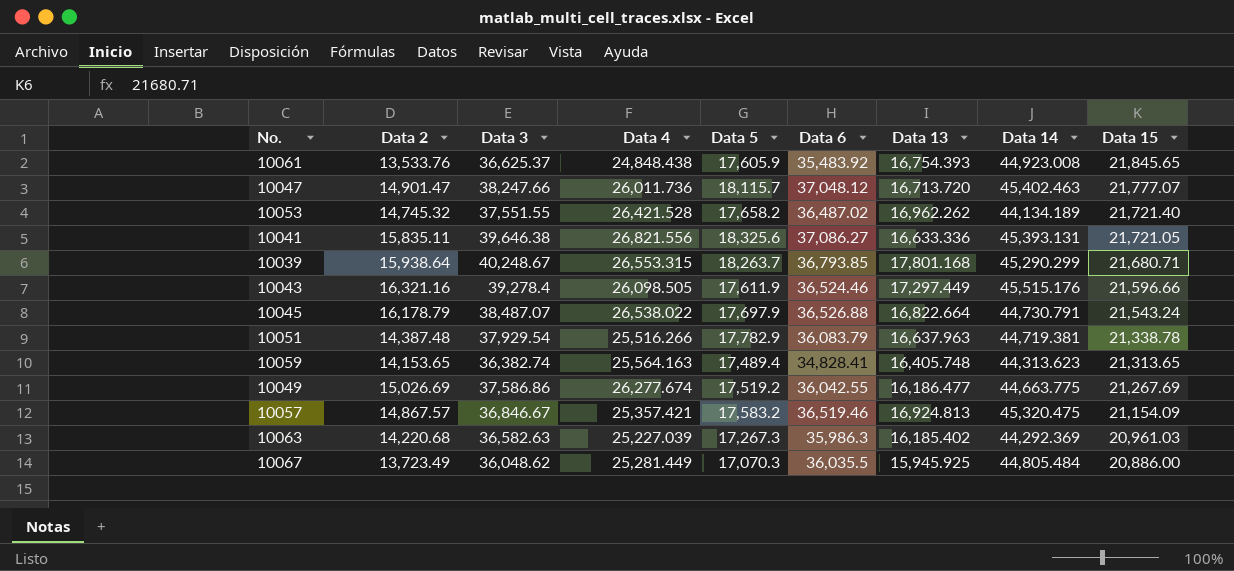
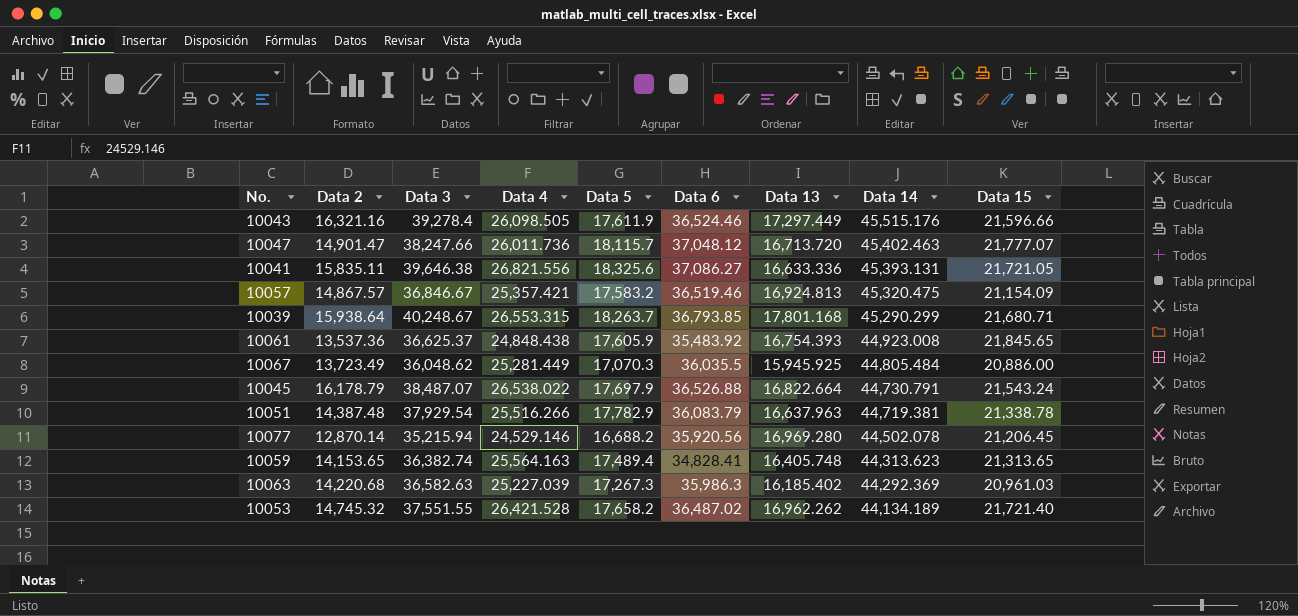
row order: Data 15 descending -> Data 14 descending
row 10049: 15,026.69 | 37,586.86 | 26,277.674 | 17,519.2 | 36,042.55 | 16,186.477 | 44,663.775 | 21,267.69 -> none
10061 | Data 2: 13,533.76 -> 13,537.36
row 10077: none -> 12,870.14 | 35,215.94 | 24,529.146 | 16,688.2 | 35,920.56 | 16,969.280 | 44,502.078 | 21,206.45

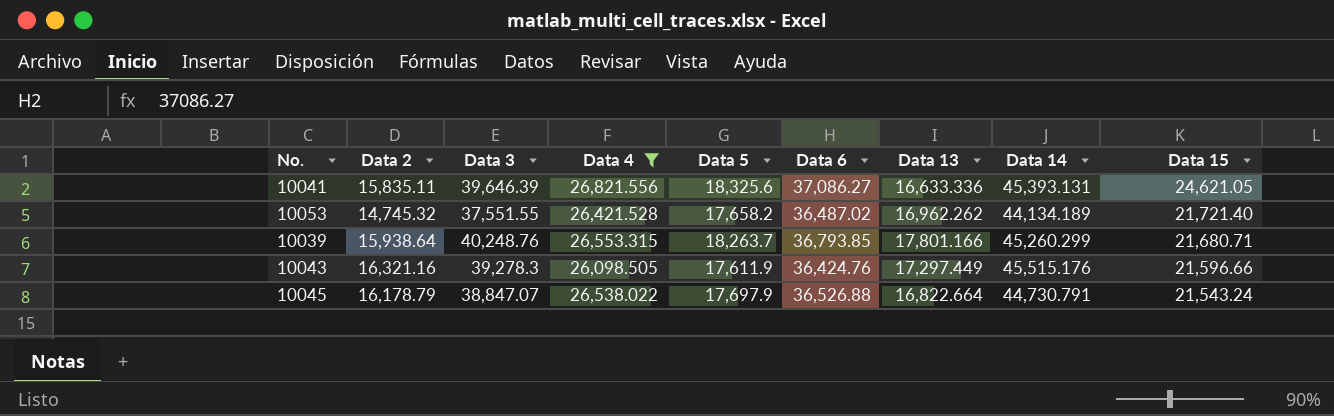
filter: none -> Data 4 >= 26,098.505
row order: Data 14 descending -> Data 15 descending
10041 | Data 3: 39,646.38 -> 39,646.39
10041 | Data 15: 21,721.05 -> 24,621.05
10039 | Data 3: 40,248.67 -> 40,248.76
10039 | Data 13: 17,801.168 -> 17,801.166
10039 | Data 14: 45,290.299 -> 45,260.299
10043 | Data 3: 39,278.4 -> 39,278.3
10043 | Data 6: 36,524.46 -> 36,424.76
10045 | Data 3: 38,487.07 -> 38,847.07

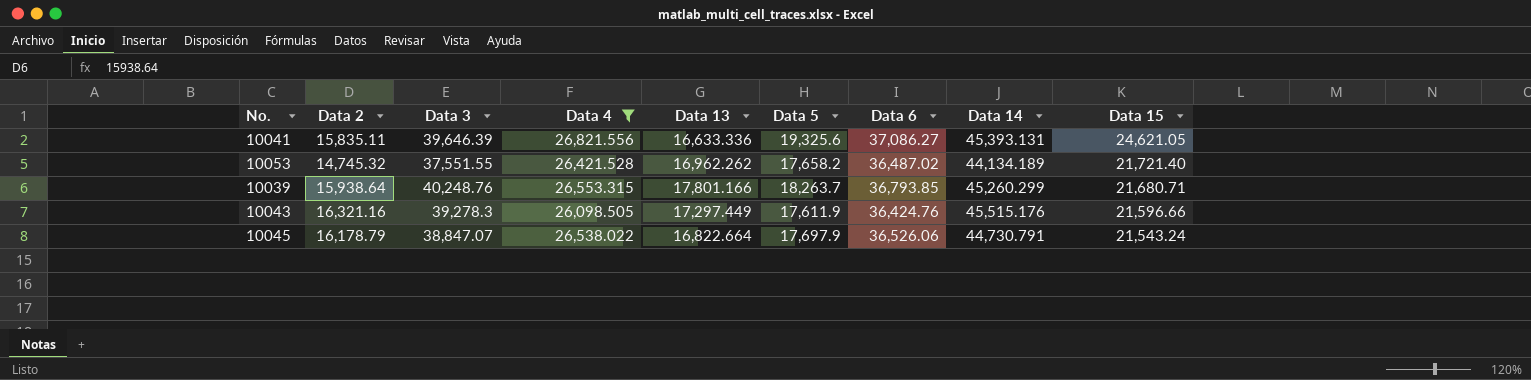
column Data 13 | position: 7 -> 5
10041 | Data 5: 18,325.6 -> 19,325.6
10045 | Data 6: 36,526.88 -> 36,526.06

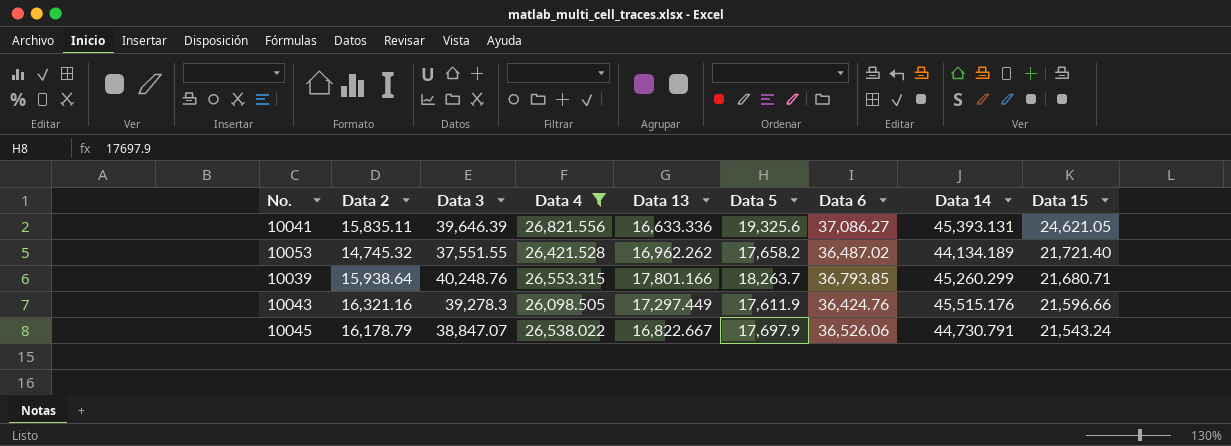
10045 | Data 13: 16,822.664 -> 16,822.667

